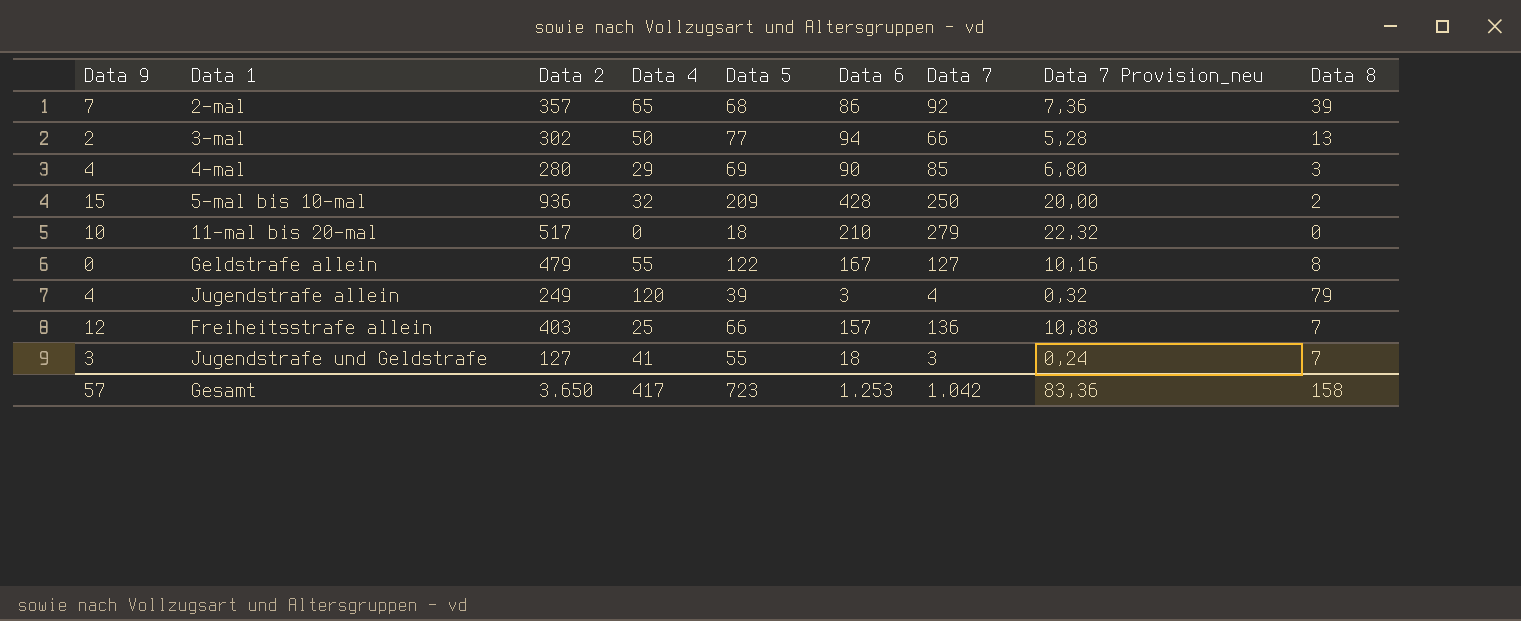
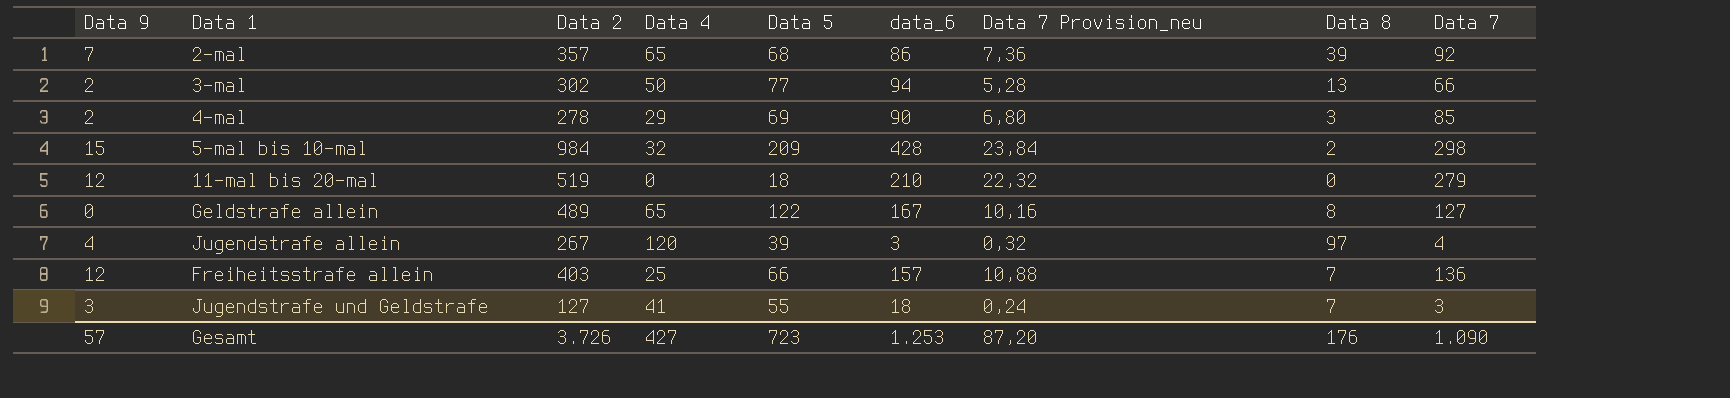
column name: Data 6 -> data_6
column Data 7 | position: 7 -> 9
4-mal | Data 9: 4 -> 2
4-mal | Data 2: 280 -> 278
5-mal bis 10-mal | Data 2: 936 -> 984
5-mal bis 10-mal | Data 7 Provision_neu: 20,00 -> 23,84
5-mal bis 10-mal | Data 7: 250 -> 298
11-mal bis 20-mal | Data 9: 10 -> 12
11-mal bis 20-mal | Data 2: 517 -> 519
Geldstrafe allein | Data 2: 479 -> 489
Geldstrafe allein | Data 4: 55 -> 65
Jugendstrafe allein | Data 2: 249 -> 267
Jugendstrafe allein | Data 8: 79 -> 97
Gesamt | Data 2: 3.650 -> 3.726
Gesamt | Data 4: 417 -> 427
Gesamt | Data 7 Provision_neu: 83,36 -> 87,20
Gesamt | Data 8: 158 -> 176
Gesamt | Data 7: 1.042 -> 1.090

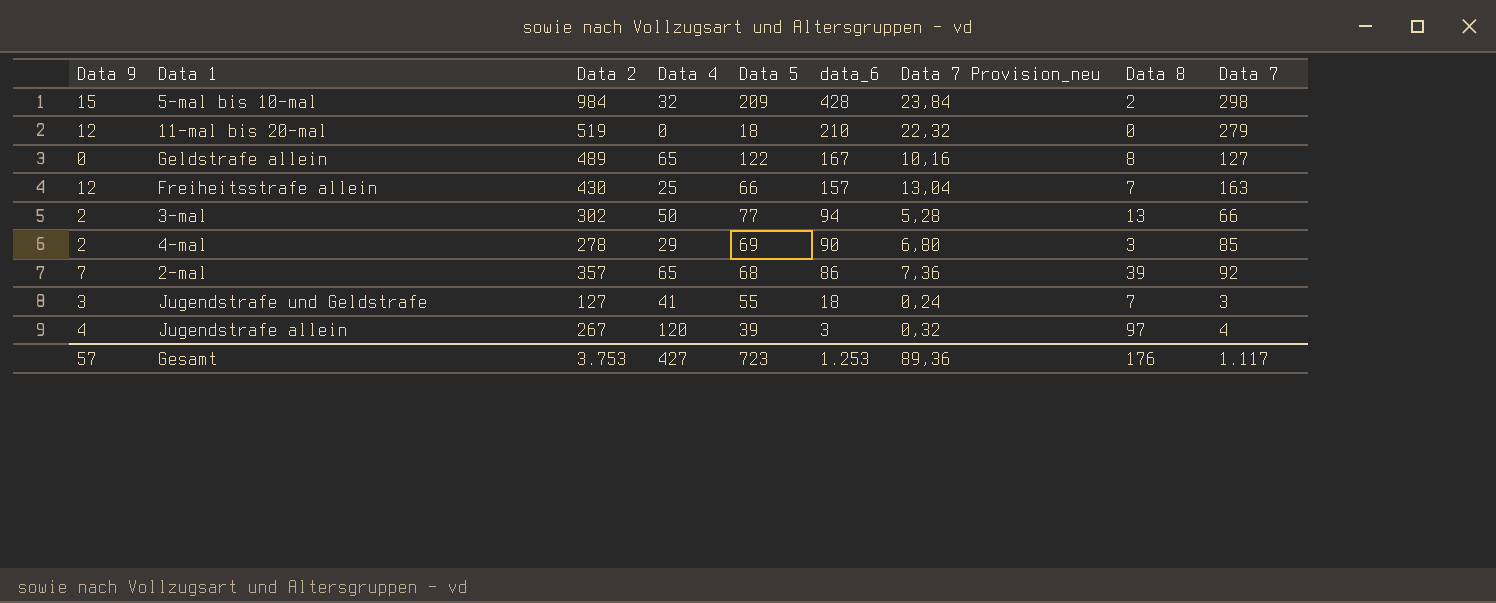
row order: none -> data_6 descending
Freiheitsstrafe allein | Data 2: 403 -> 430
Freiheitsstrafe allein | Data 7 Provision_neu: 10,88 -> 13,04
Freiheitsstrafe allein | Data 7: 136 -> 163
Gesamt | Data 2: 3.726 -> 3.753
Gesamt | Data 7 Provision_neu: 87,20 -> 89,36
Gesamt | Data 7: 1.090 -> 1.117

